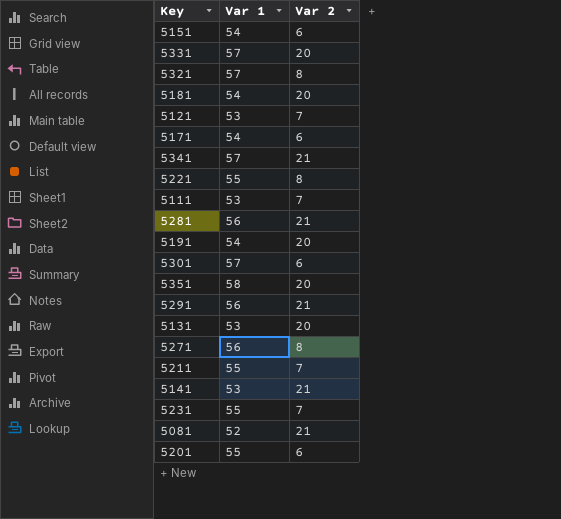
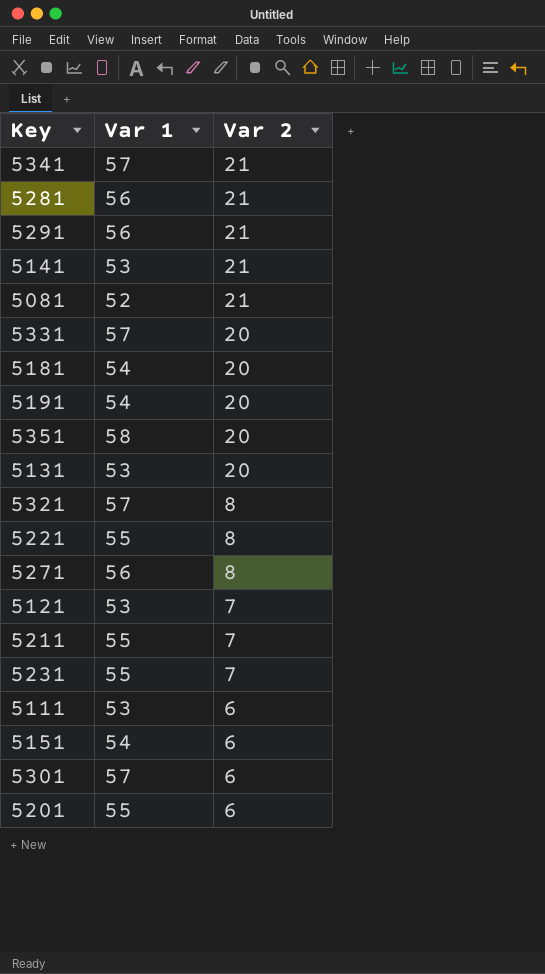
row order: none -> Var 2 descending
row 5171: 54 | 6 -> none
5111 | Var 2: 7 -> 6

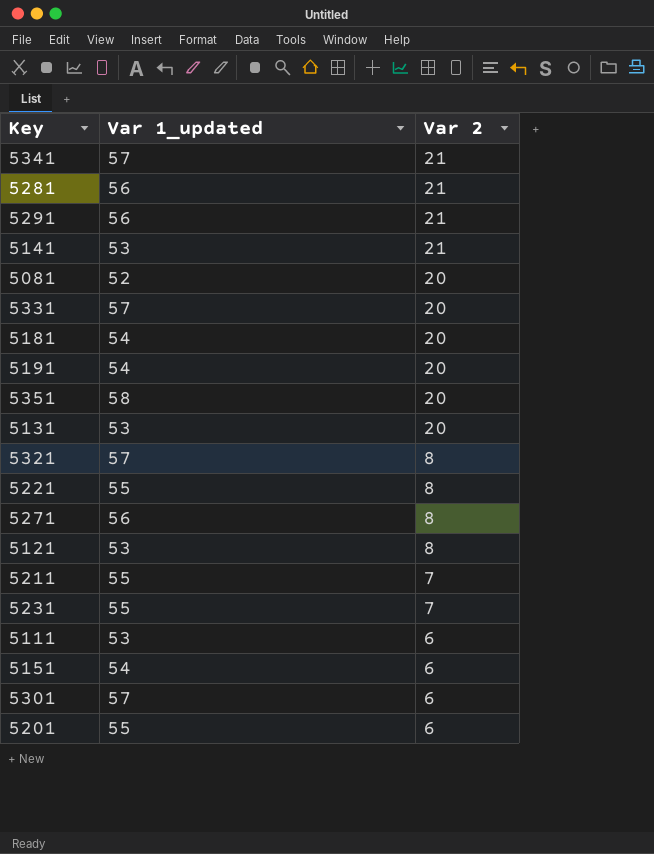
column name: Var 1 -> Var 1_updated
5081 | Var 2: 21 -> 20
5121 | Var 2: 7 -> 8

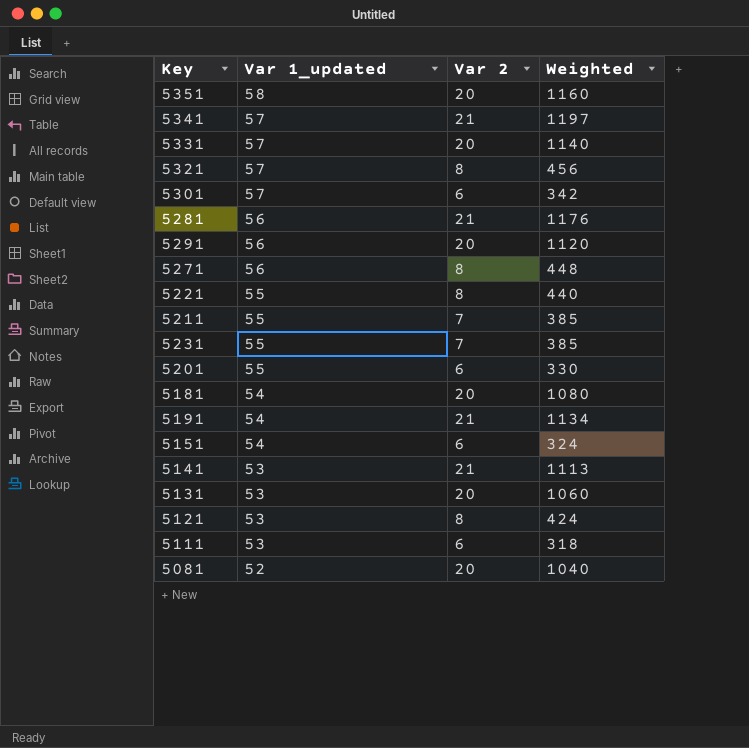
row order: Var 2 descending -> Var 1_updated descending
column Weighted | formula: none -> [Var 1_updated] * [Var 2]
5291 | Var 2: 21 -> 20
5191 | Var 2: 20 -> 21

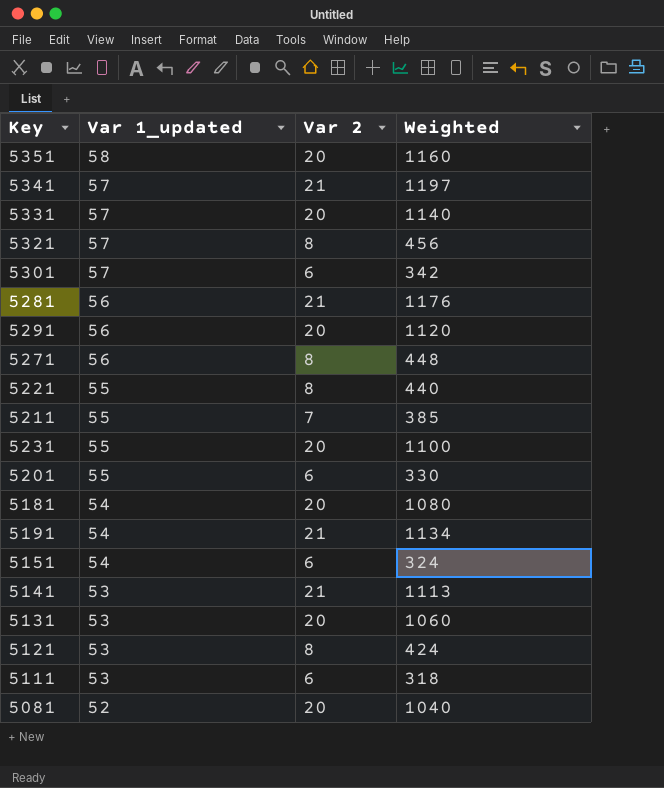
5231 | Var 2: 7 -> 20
5231 | Weighted: 385 -> 1100

